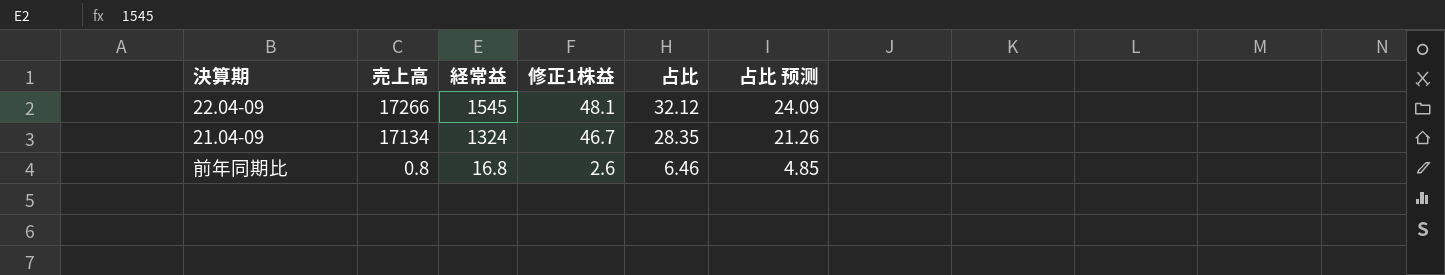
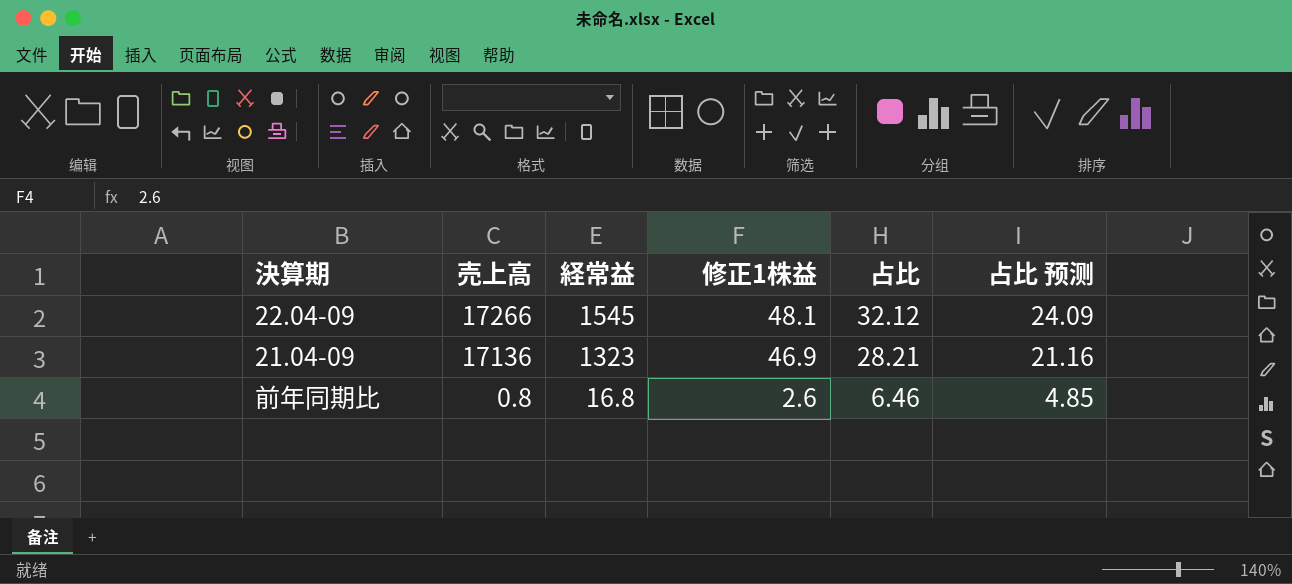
21.04-09 | 売上高: 17134 -> 17136
21.04-09 | 経常益: 1324 -> 1323
21.04-09 | 修正1株益: 46.7 -> 46.9
21.04-09 | 占比: 28.35 -> 28.21
21.04-09 | 占比 预测: 21.26 -> 21.16

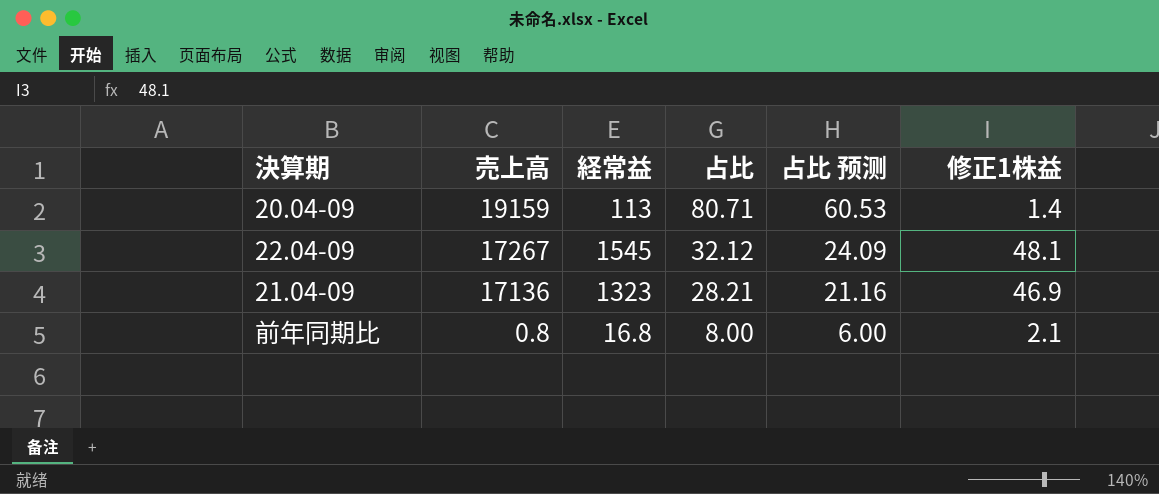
column 修正1株益 | position: 4 -> 6
row 20.04-09: none -> 19159 | 113 | 80.71 | 60.53 | 1.4
22.04-09 | 売上高: 17266 -> 17267
前年同期比 | 占比: 6.46 -> 8.00
前年同期比 | 占比 预测: 4.85 -> 6.00
前年同期比 | 修正1株益: 2.6 -> 2.1

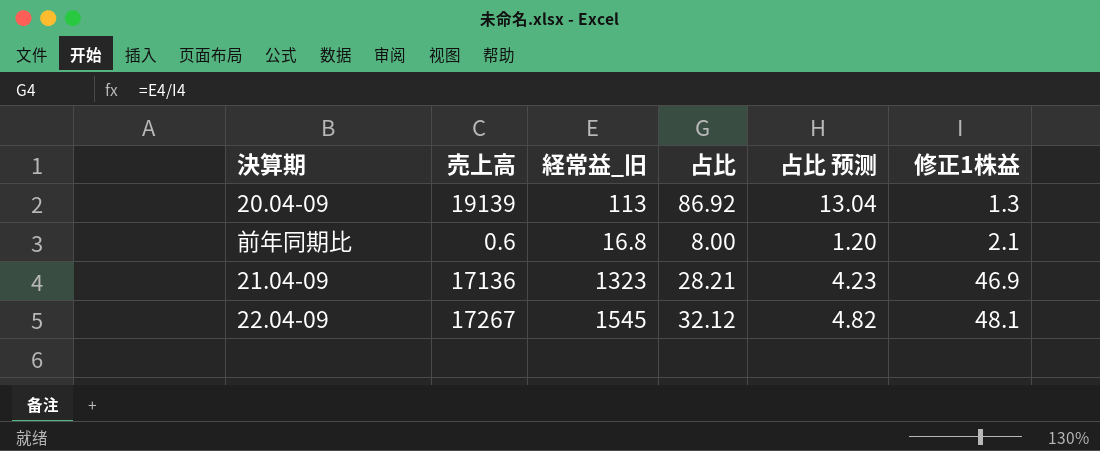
row order: 売上高 descending -> 修正1株益 ascending
column name: 経常益 -> 経常益_旧
column 占比 预测 | formula: [占比] * 0.75 -> [占比] * 0.15
20.04-09 | 売上高: 19159 -> 19139
20.04-09 | 占比: 80.71 -> 86.92
20.04-09 | 修正1株益: 1.4 -> 1.3
前年同期比 | 売上高: 0.8 -> 0.6

